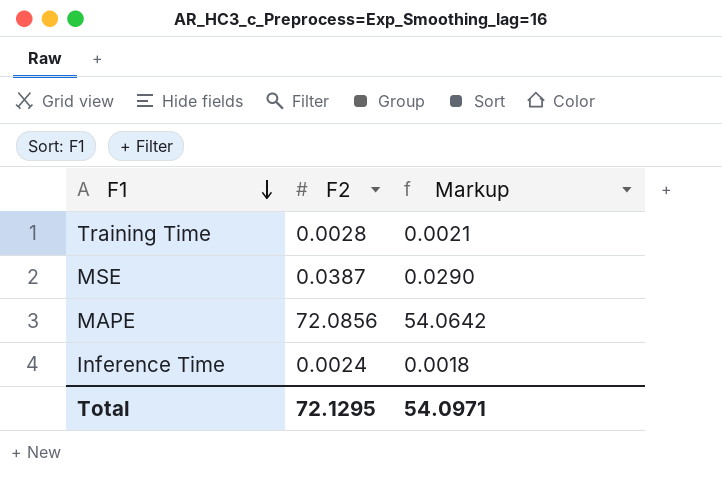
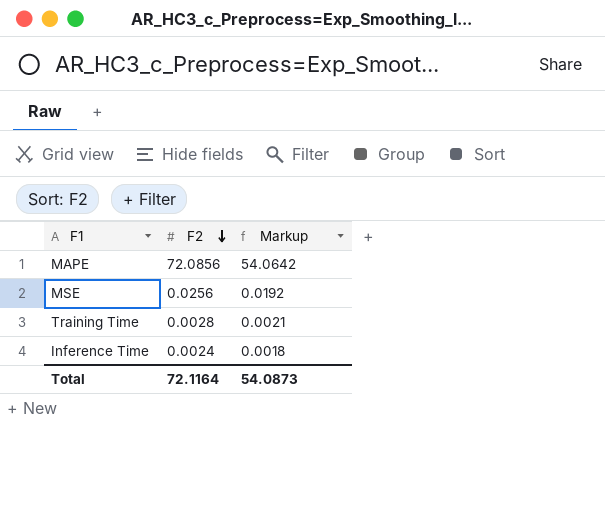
row order: F1 descending -> F2 descending
MSE | F2: 0.0387 -> 0.0256
MSE | Markup: 0.0290 -> 0.0192
Total | F2: 72.1295 -> 72.1164
Total | Markup: 54.0971 -> 54.0873

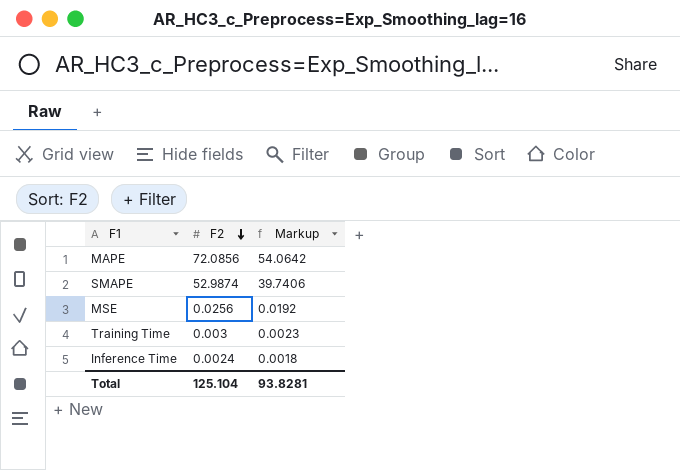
row SMAPE: none -> 52.9874 | 39.7406
Training Time | F2: 0.0028 -> 0.003
Training Time | Markup: 0.0021 -> 0.0023
Total | F2: 72.1164 -> 125.104
Total | Markup: 54.0873 -> 93.8281

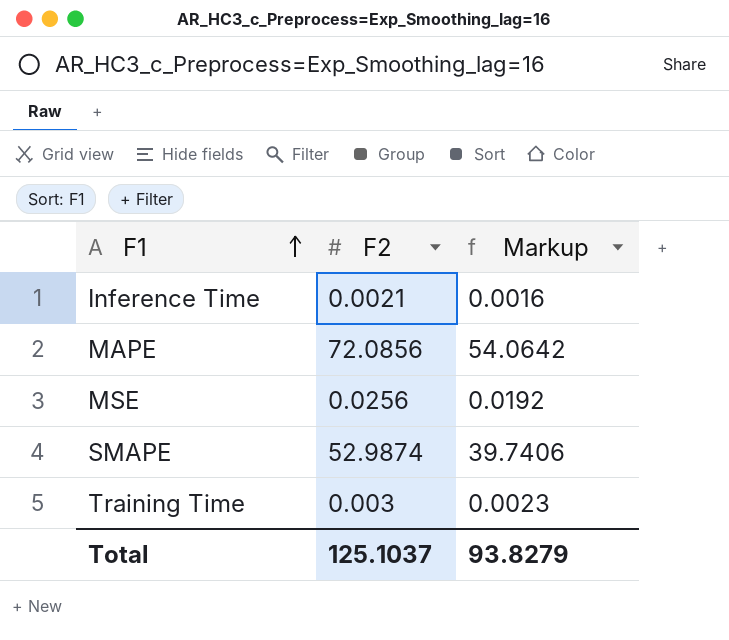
row order: F2 descending -> F1 ascending
Inference Time | F2: 0.0024 -> 0.0021
Inference Time | Markup: 0.0018 -> 0.0016
Total | F2: 125.104 -> 125.1037
Total | Markup: 93.8281 -> 93.8279

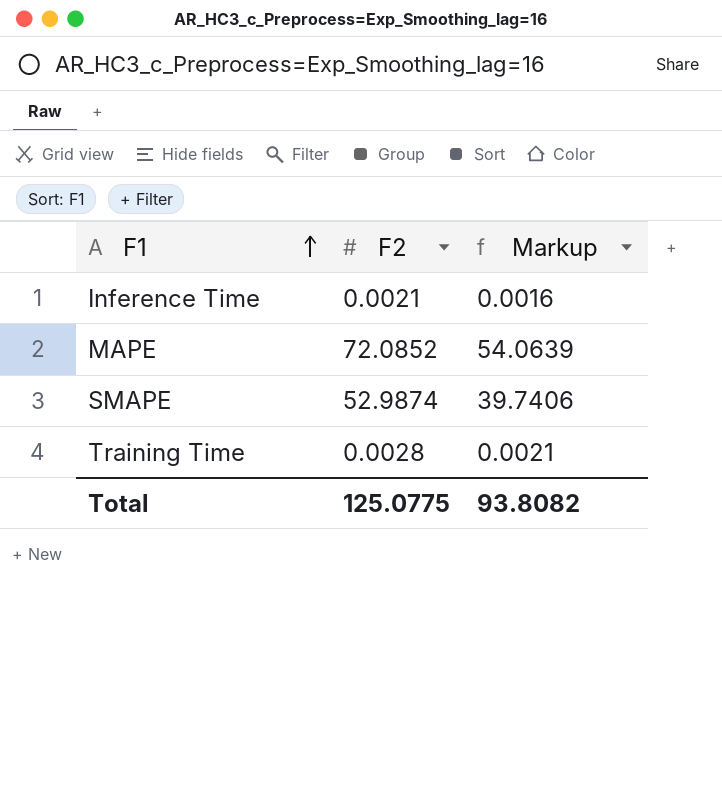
row MSE: 0.0256 | 0.0192 -> none
MAPE | F2: 72.0856 -> 72.0852
MAPE | Markup: 54.0642 -> 54.0639
Training Time | F2: 0.003 -> 0.0028
Training Time | Markup: 0.0023 -> 0.0021
Total | F2: 125.1037 -> 125.0775
Total | Markup: 93.8279 -> 93.8082

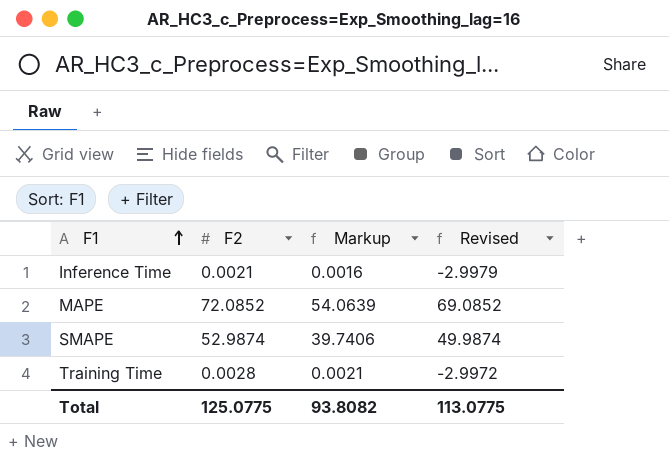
column Revised | formula: none -> [F2] - 3

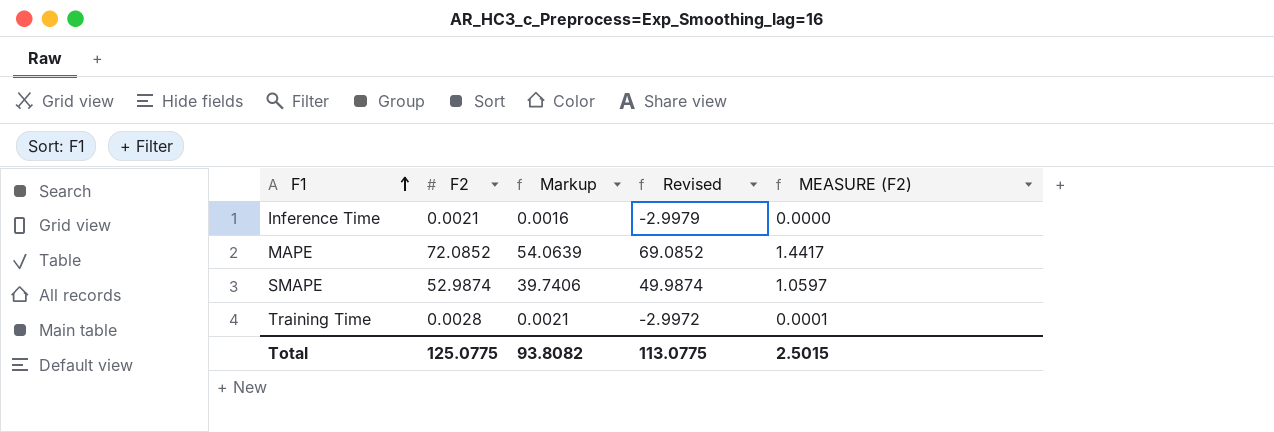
column MEASURE (F2) | formula: none -> [F2] * 0.02

